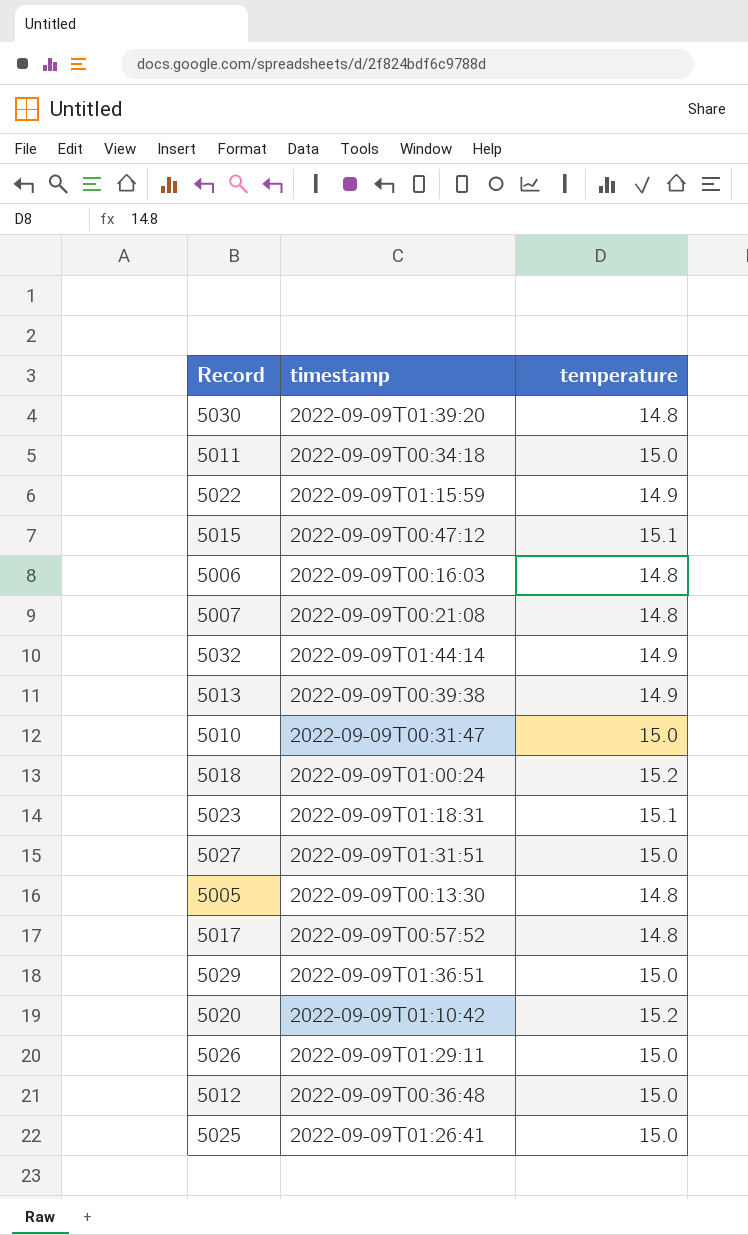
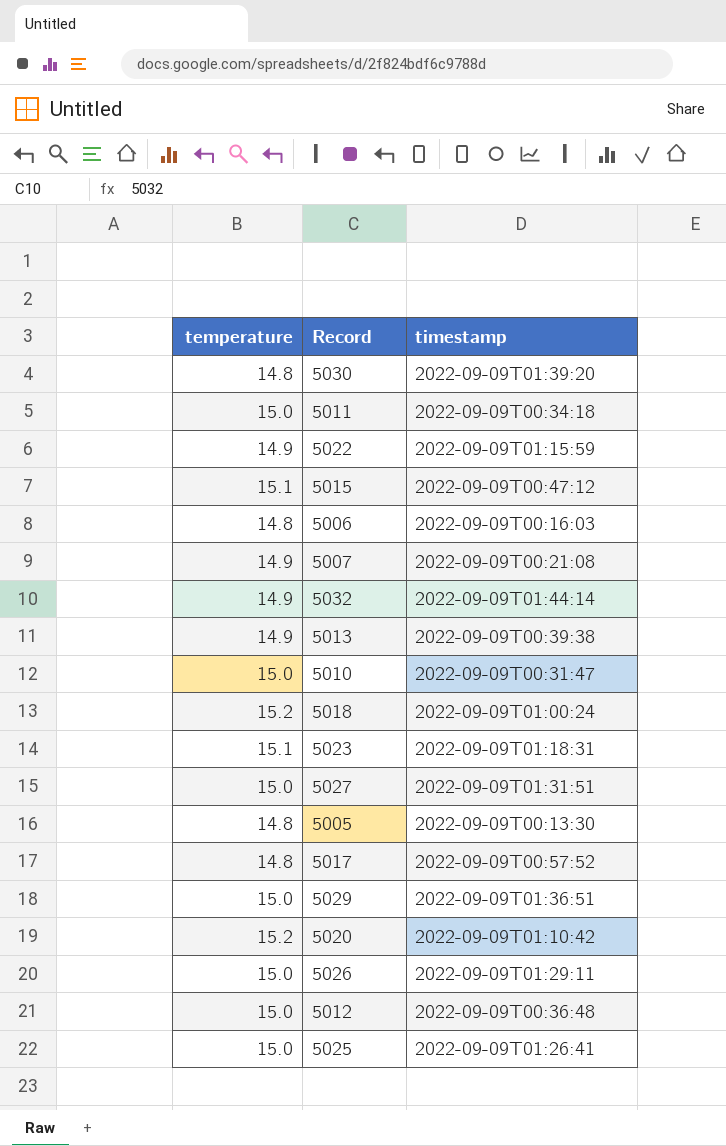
column temperature | position: 3 -> 1
5007 | temperature: 14.8 -> 14.9

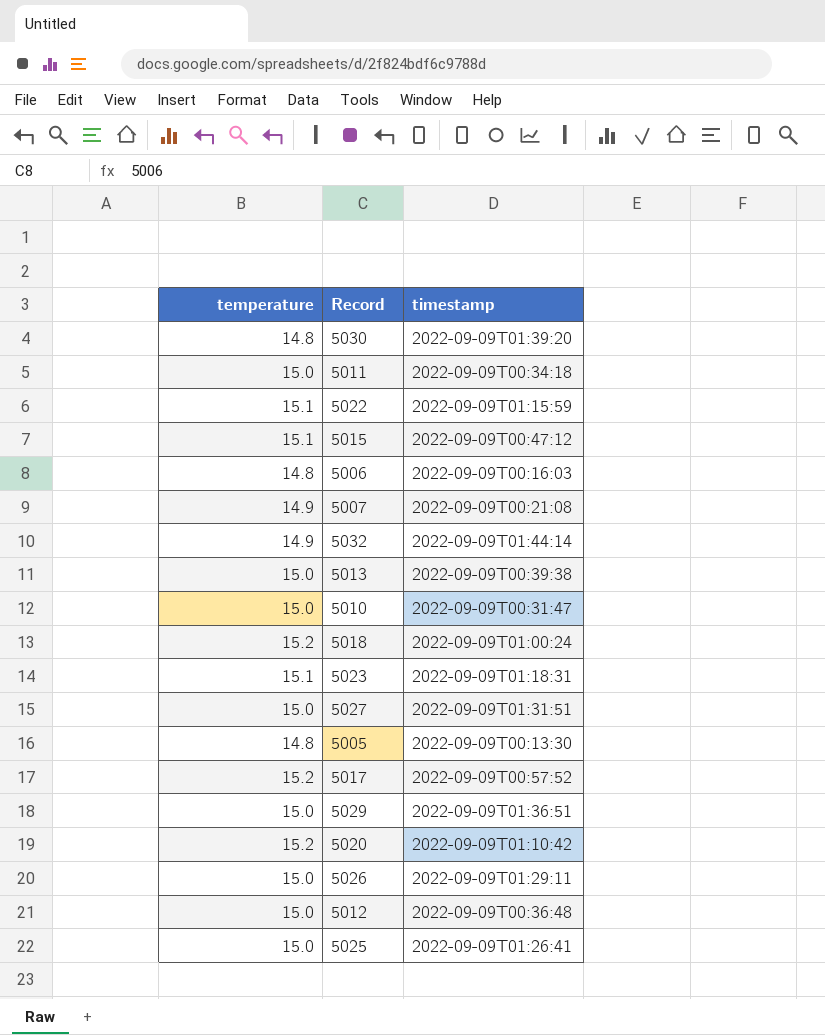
5022 | temperature: 14.9 -> 15.1
5013 | temperature: 14.9 -> 15.0
5017 | temperature: 14.8 -> 15.2

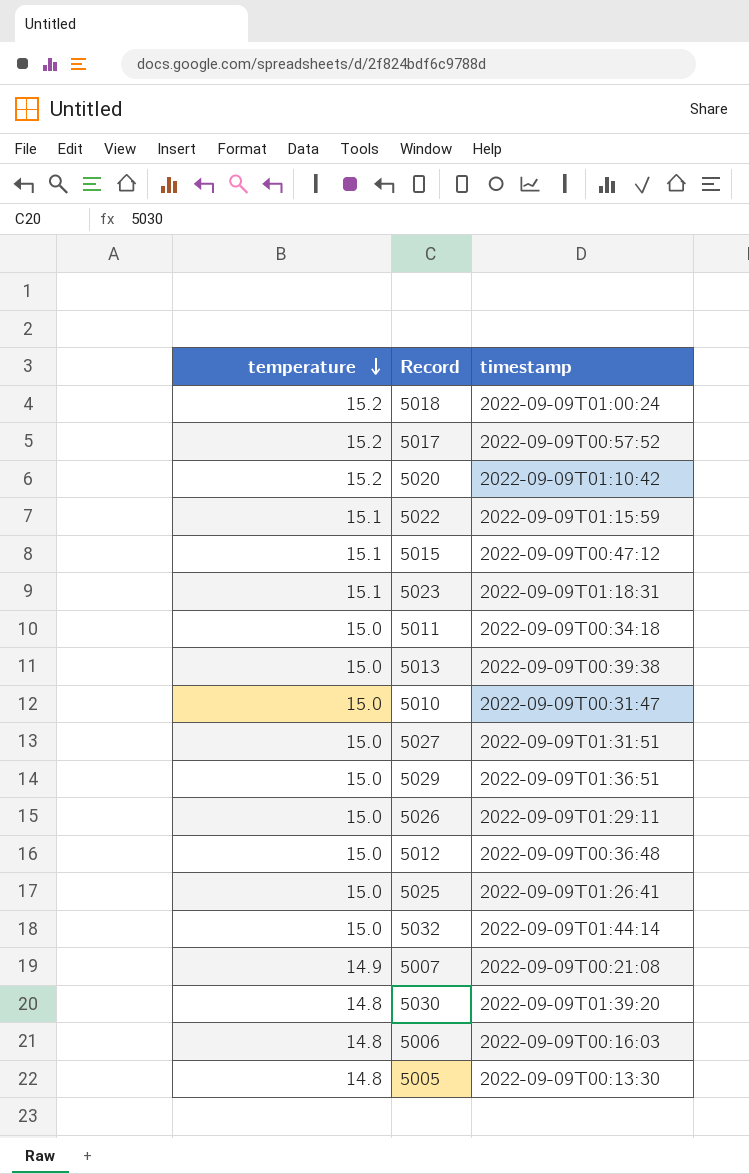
row order: none -> temperature descending
5032 | temperature: 14.9 -> 15.0

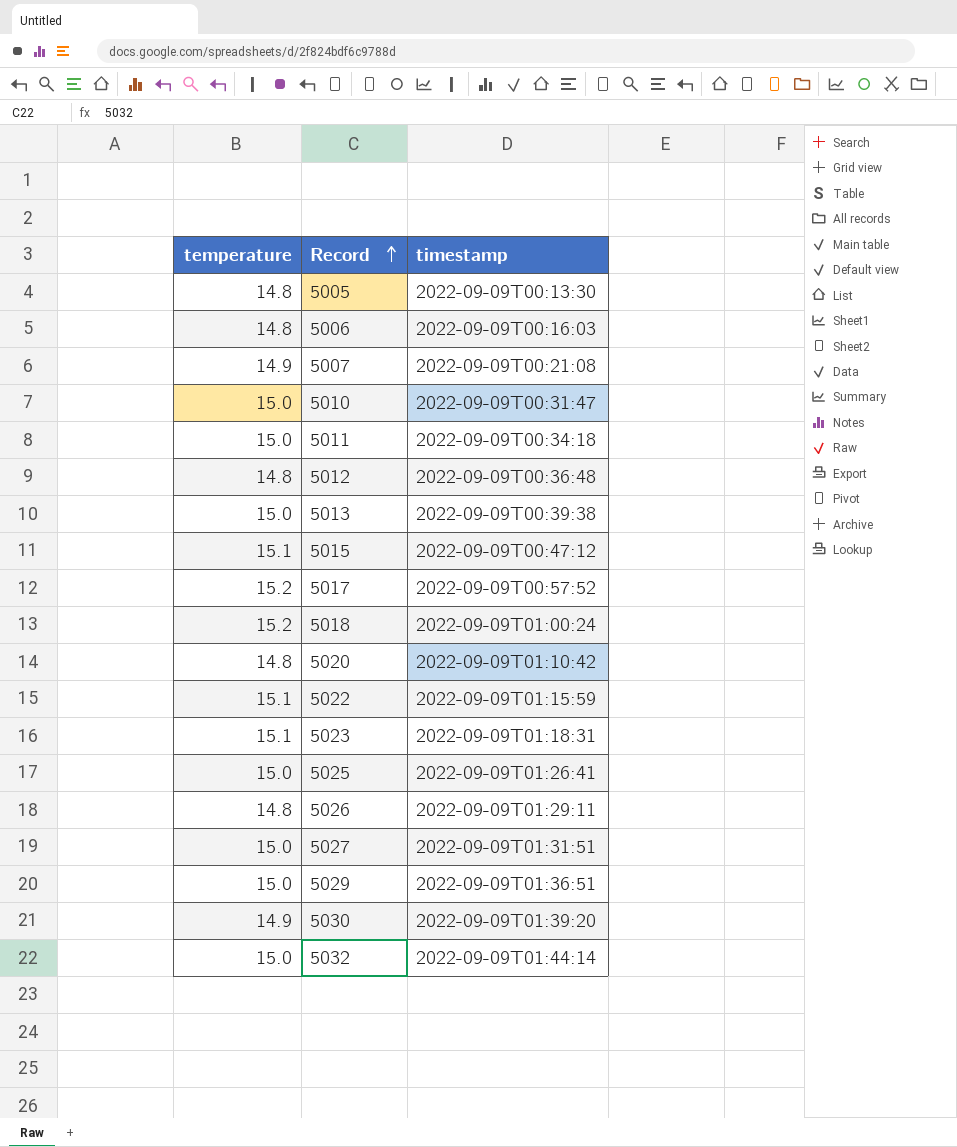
row order: temperature descending -> Record ascending
5012 | temperature: 15.0 -> 14.8
5020 | temperature: 15.2 -> 14.8
5026 | temperature: 15.0 -> 14.8
5030 | temperature: 14.8 -> 14.9

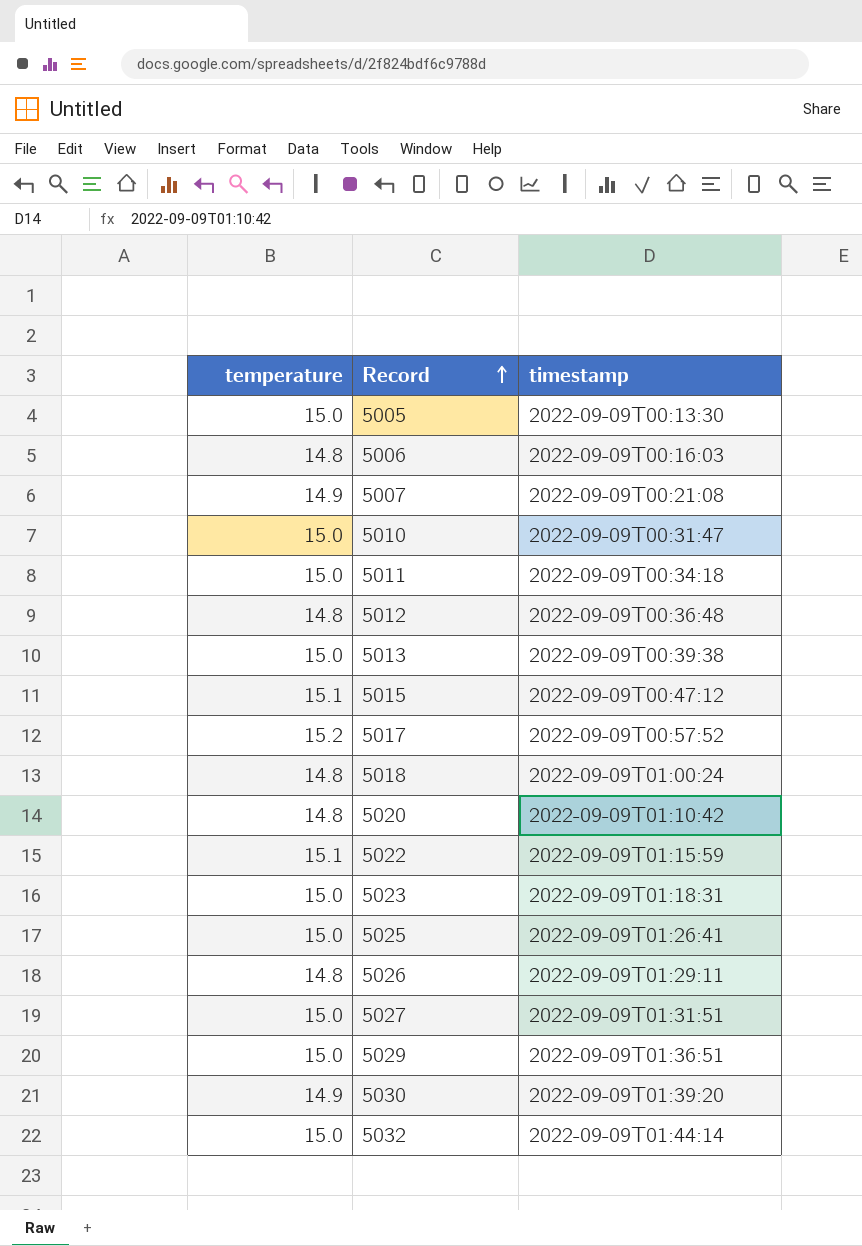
5005 | temperature: 14.8 -> 15.0
5018 | temperature: 15.2 -> 14.8
5023 | temperature: 15.1 -> 15.0

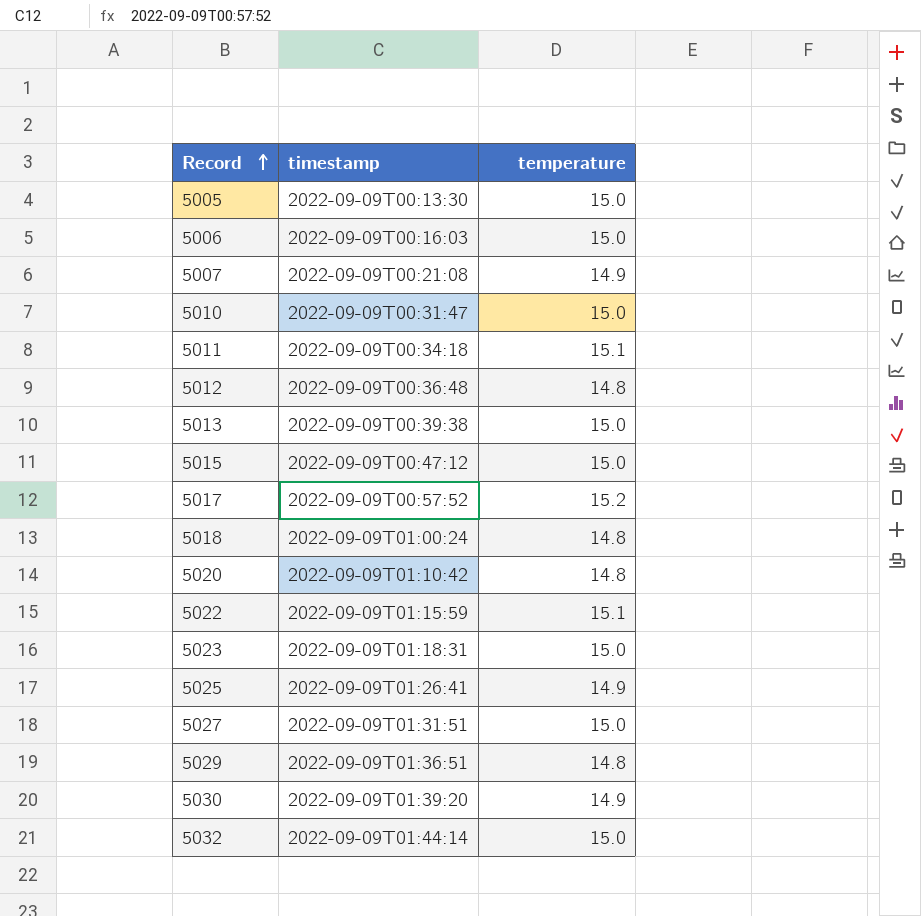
column temperature | position: 1 -> 3
row 5026: 14.8 | 2022-09-09T01:29:11 -> none
5006 | temperature: 14.8 -> 15.0
5011 | temperature: 15.0 -> 15.1
5015 | temperature: 15.1 -> 15.0
5025 | temperature: 15.0 -> 14.9
5029 | temperature: 15.0 -> 14.8

